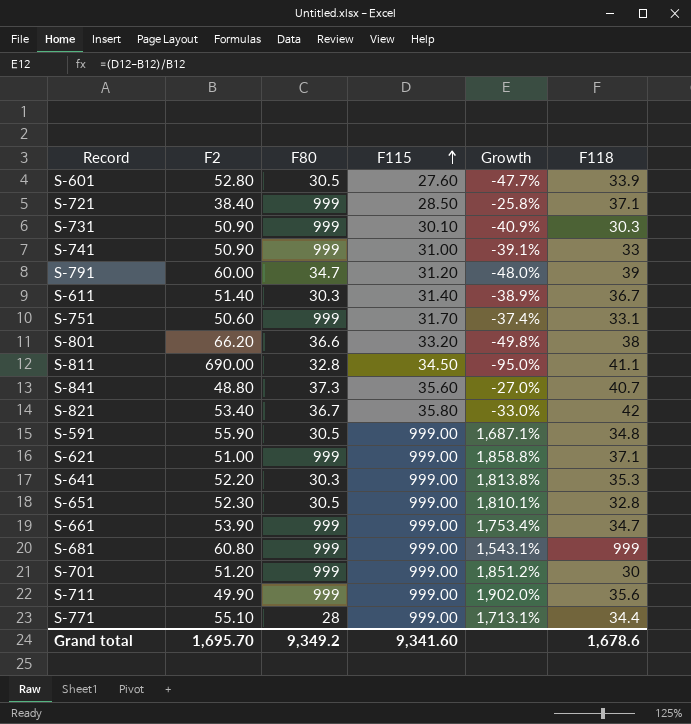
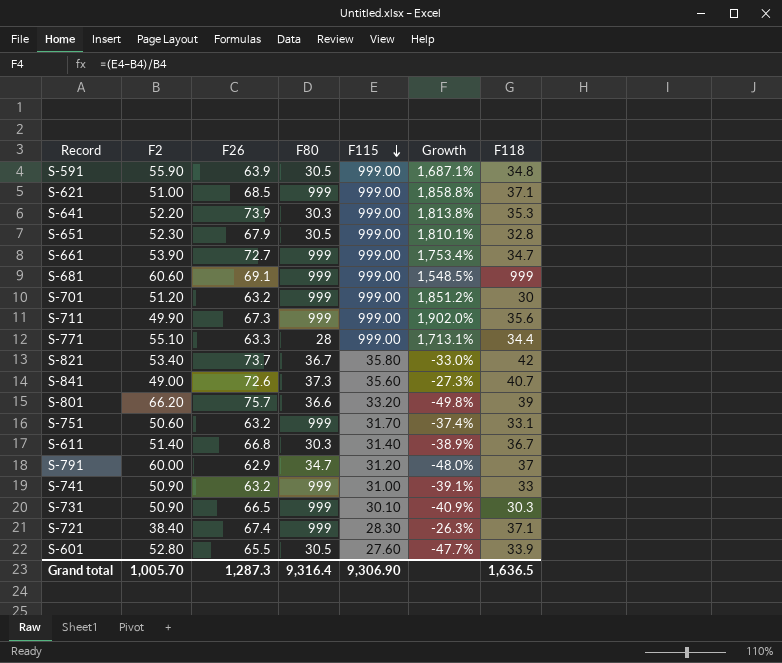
row order: F115 ascending -> F115 descending
column F26 | position: none -> 3
row S-811: 690.00 | 32.8 | 34.50 | -95.0% | 41.1 -> none
S-681 | F2: 60.80 -> 60.60
S-681 | Growth: 1,543.1% -> 1,548.5%
S-841 | F2: 48.80 -> 49.00
S-841 | Growth: -27.0% -> -27.3%
S-801 | F118: 38 -> 39
S-791 | F118: 39 -> 37
S-721 | F115: 28.50 -> 28.30
S-721 | Growth: -25.8% -> -26.3%
Grand total | F2: 1,695.70 -> 1,005.70
Grand total | F80: 9,349.2 -> 9,316.4
Grand total | F115: 9,341.60 -> 9,306.90
Grand total | F118: 1,678.6 -> 1,636.5

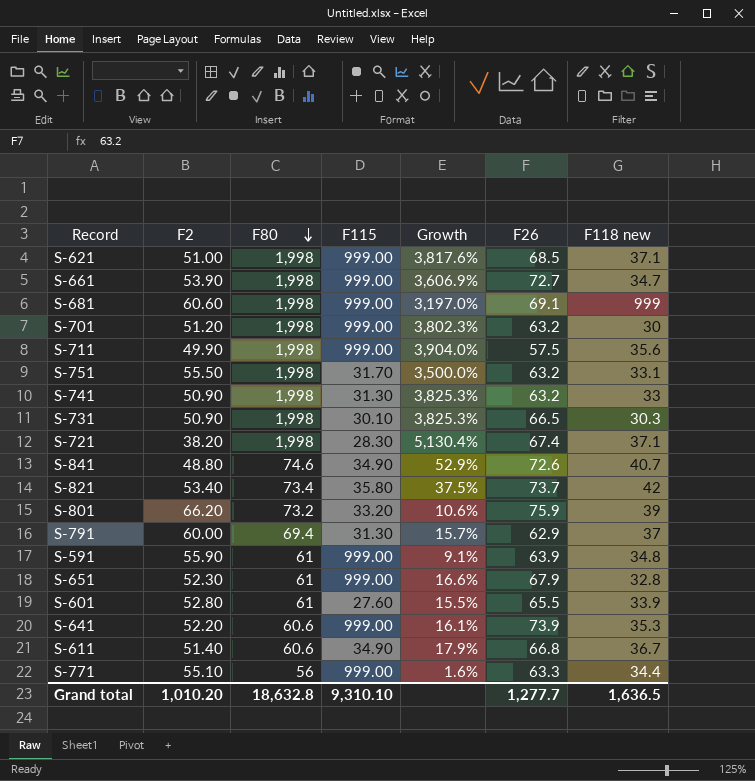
row order: F115 descending -> F80 descending
column Growth | formula: ([F115] - [F2]) / [F2] -> ([F80] - [F2]) / [F2]
column F26 | position: 3 -> 6
column name: F118 -> F118 new
S-621 | F80: 999 -> 1,998
S-661 | F80: 999 -> 1,998
S-681 | F80: 999 -> 1,998
S-701 | F80: 999 -> 1,998
S-711 | F80: 999 -> 1,998
S-711 | F26: 67.3 -> 57.5
S-751 | F2: 50.60 -> 55.50
S-751 | F80: 999 -> 1,998
S-741 | F80: 999 -> 1,998
S-741 | F115: 31.00 -> 31.30
S-731 | F80: 999 -> 1,998
S-721 | F2: 38.40 -> 38.20
S-721 | F80: 999 -> 1,998
S-841 | F2: 49.00 -> 48.80
S-841 | F80: 37.3 -> 74.6
S-841 | F115: 35.60 -> 34.90
S-821 | F80: 36.7 -> 73.4
S-801 | F80: 36.6 -> 73.2
S-801 | F26: 75.7 -> 75.9
S-791 | F80: 34.7 -> 69.4
S-791 | F115: 31.20 -> 31.30
S-591 | F80: 30.5 -> 61
S-651 | F80: 30.5 -> 61
S-601 | F80: 30.5 -> 61
S-641 | F80: 30.3 -> 60.6
S-611 | F80: 30.3 -> 60.6
S-611 | F115: 31.40 -> 34.90
S-771 | F80: 28 -> 56
Grand total | F2: 1,005.70 -> 1,010.20
Grand total | F80: 9,316.4 -> 18,632.8
Grand total | F115: 9,306.90 -> 9,310.10
Grand total | F26: 1,287.3 -> 1,277.7

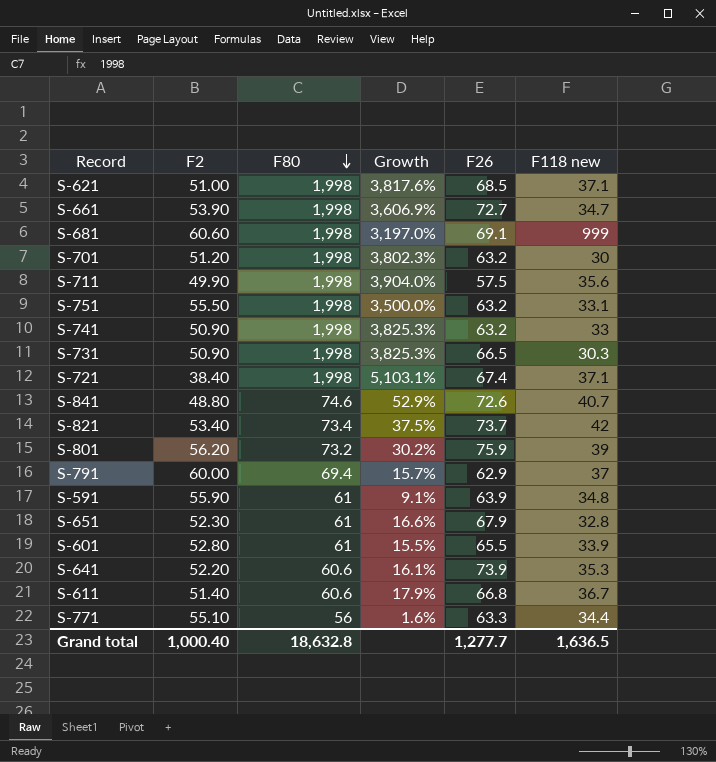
column F115 | position: 4 -> none
S-721 | F2: 38.20 -> 38.40
S-721 | Growth: 5,130.4% -> 5,103.1%
S-801 | F2: 66.20 -> 56.20
S-801 | Growth: 10.6% -> 30.2%
Grand total | F2: 1,010.20 -> 1,000.40

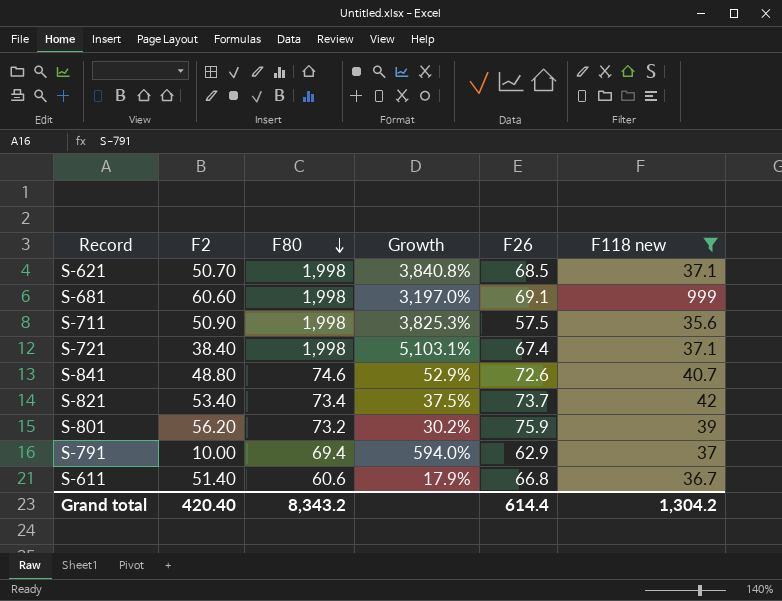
filter: none -> F118 new >= 35.6
S-621 | F2: 51.00 -> 50.70
S-621 | Growth: 3,817.6% -> 3,840.8%
S-711 | F2: 49.90 -> 50.90
S-711 | Growth: 3,904.0% -> 3,825.3%
S-791 | F2: 60.00 -> 10.00
S-791 | Growth: 15.7% -> 594.0%
Grand total | F2: 1,000.40 -> 420.40
Grand total | F80: 18,632.8 -> 8,343.2
Grand total | F26: 1,277.7 -> 614.4
Grand total | F118 new: 1,636.5 -> 1,304.2

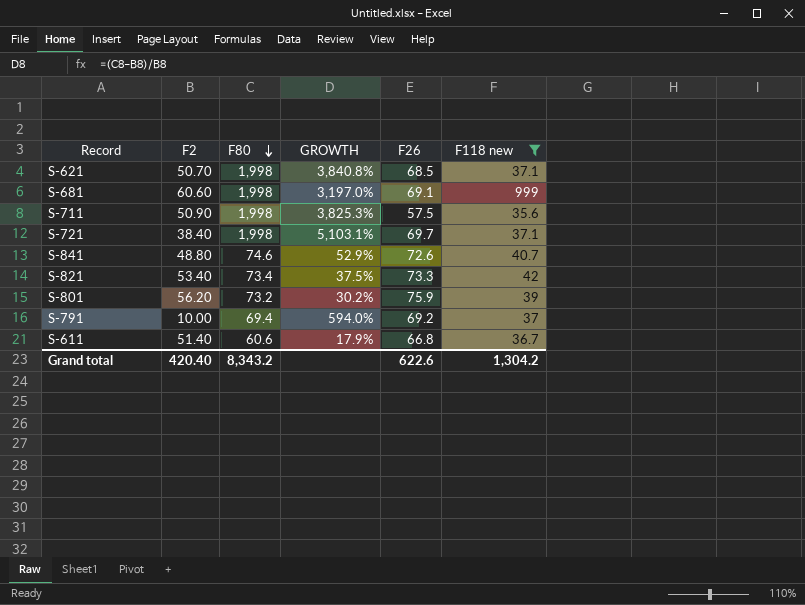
column name: Growth -> GROWTH
S-721 | F26: 67.4 -> 69.7
S-821 | F26: 73.7 -> 73.3
S-791 | F26: 62.9 -> 69.2
Grand total | F26: 614.4 -> 622.6

